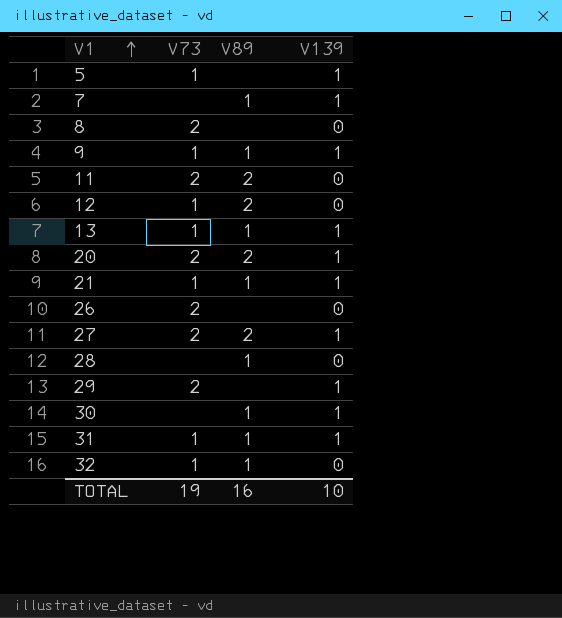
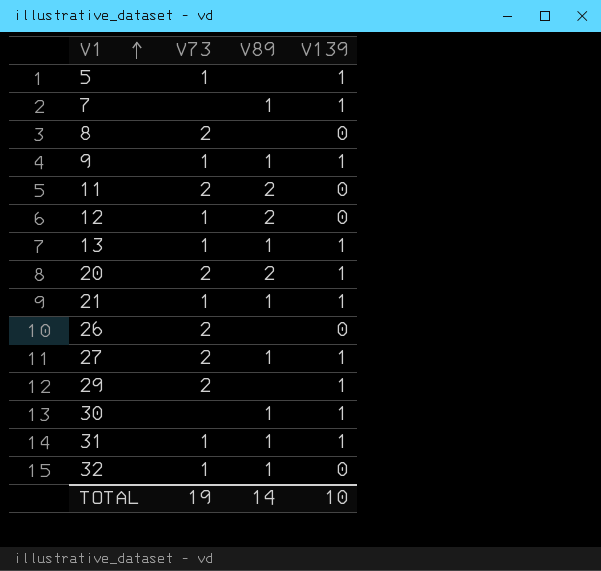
row 28: none | 1 | 0 -> none
27 | V89: 2 -> 1
TOTAL | V89: 16 -> 14

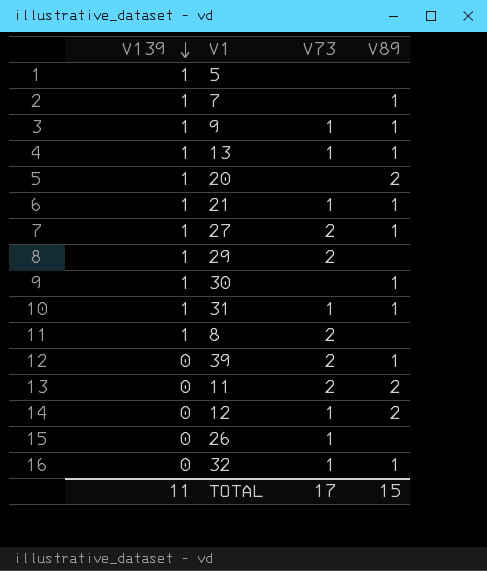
row order: V1 ascending -> V139 descending
column V139 | position: 4 -> 1
5 | V73: 1 -> none
20 | V73: 2 -> none
8 | V139: 0 -> 1
row 39: none -> 0 | 2 | 1
26 | V73: 2 -> 1
TOTAL | V139: 10 -> 11
TOTAL | V73: 19 -> 17
TOTAL | V89: 14 -> 15

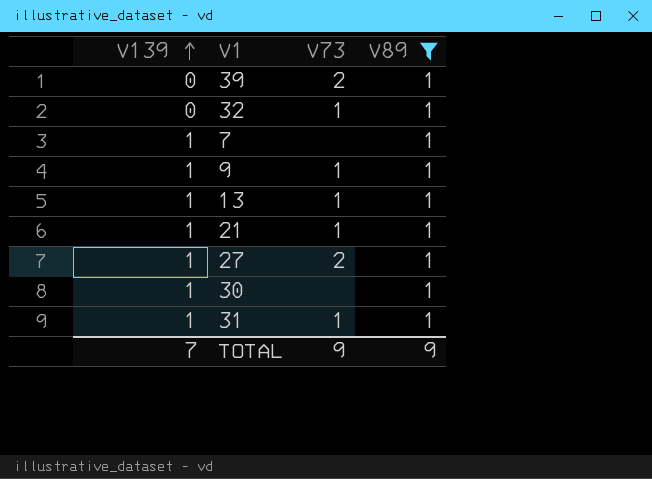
filter: none -> V89 = 1
row order: V139 descending -> V139 ascending
TOTAL | V139: 11 -> 7
TOTAL | V73: 17 -> 9
TOTAL | V89: 15 -> 9

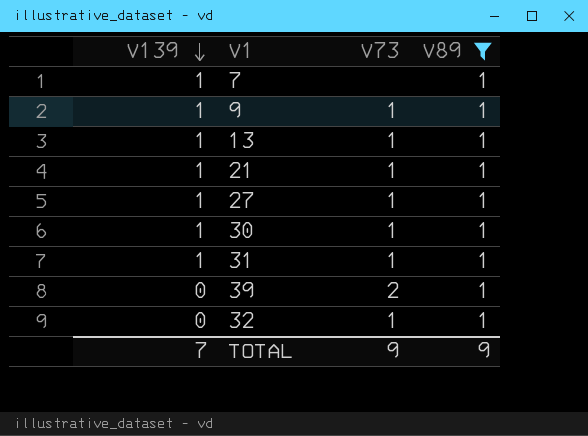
row order: V139 ascending -> V139 descending
27 | V73: 2 -> 1
30 | V73: none -> 1

